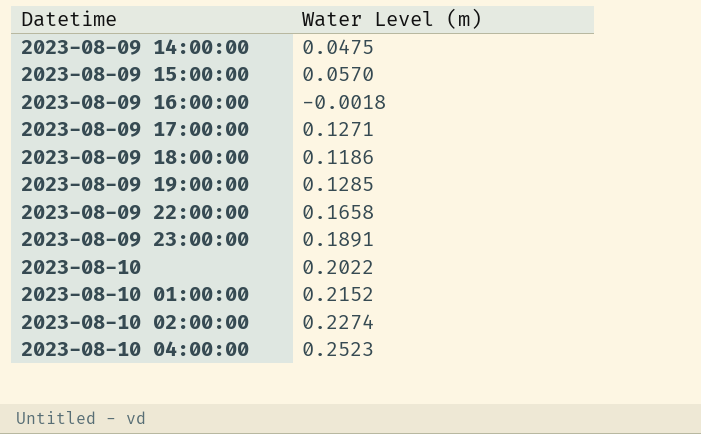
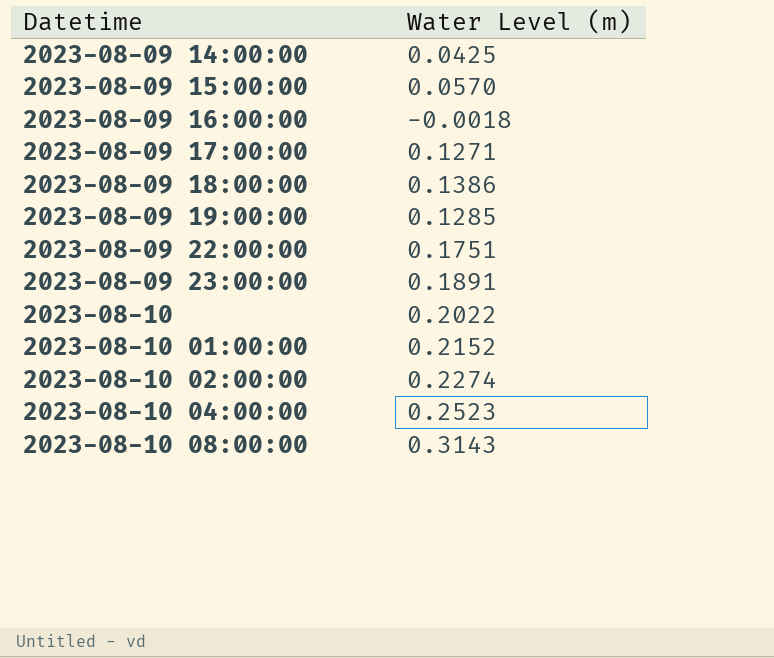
2023-08-09 14:00:00 | Water Level (m): 0.0475 -> 0.0425
2023-08-09 18:00:00 | Water Level (m): 0.1186 -> 0.1386
2023-08-09 22:00:00 | Water Level (m): 0.1658 -> 0.1751
row 2023-08-10 08:00:00: none -> 0.3143

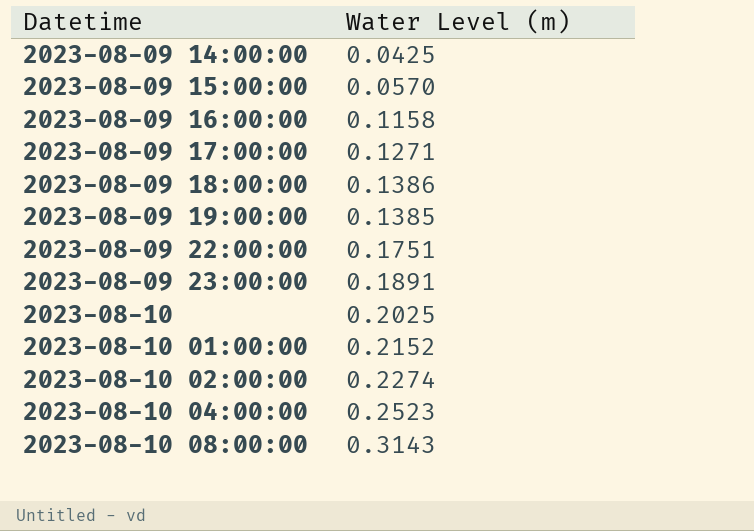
2023-08-09 16:00:00 | Water Level (m): -0.0018 -> 0.1158
2023-08-09 19:00:00 | Water Level (m): 0.1285 -> 0.1385
2023-08-10 | Water Level (m): 0.2022 -> 0.2025

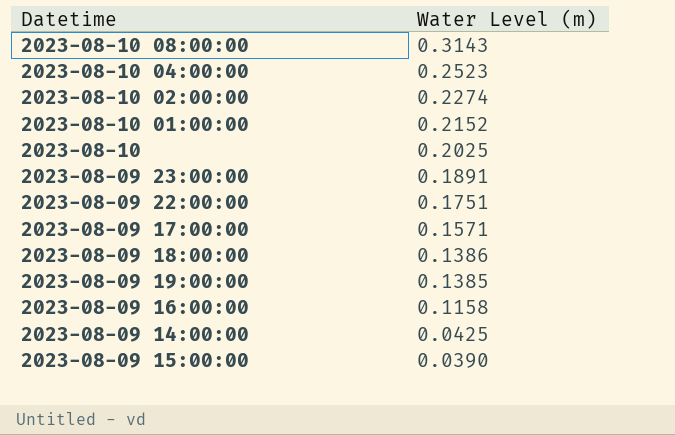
row order: Datetime ascending -> Water Level (m) descending
2023-08-09 17:00:00 | Water Level (m): 0.1271 -> 0.1571
2023-08-09 15:00:00 | Water Level (m): 0.0570 -> 0.0390

